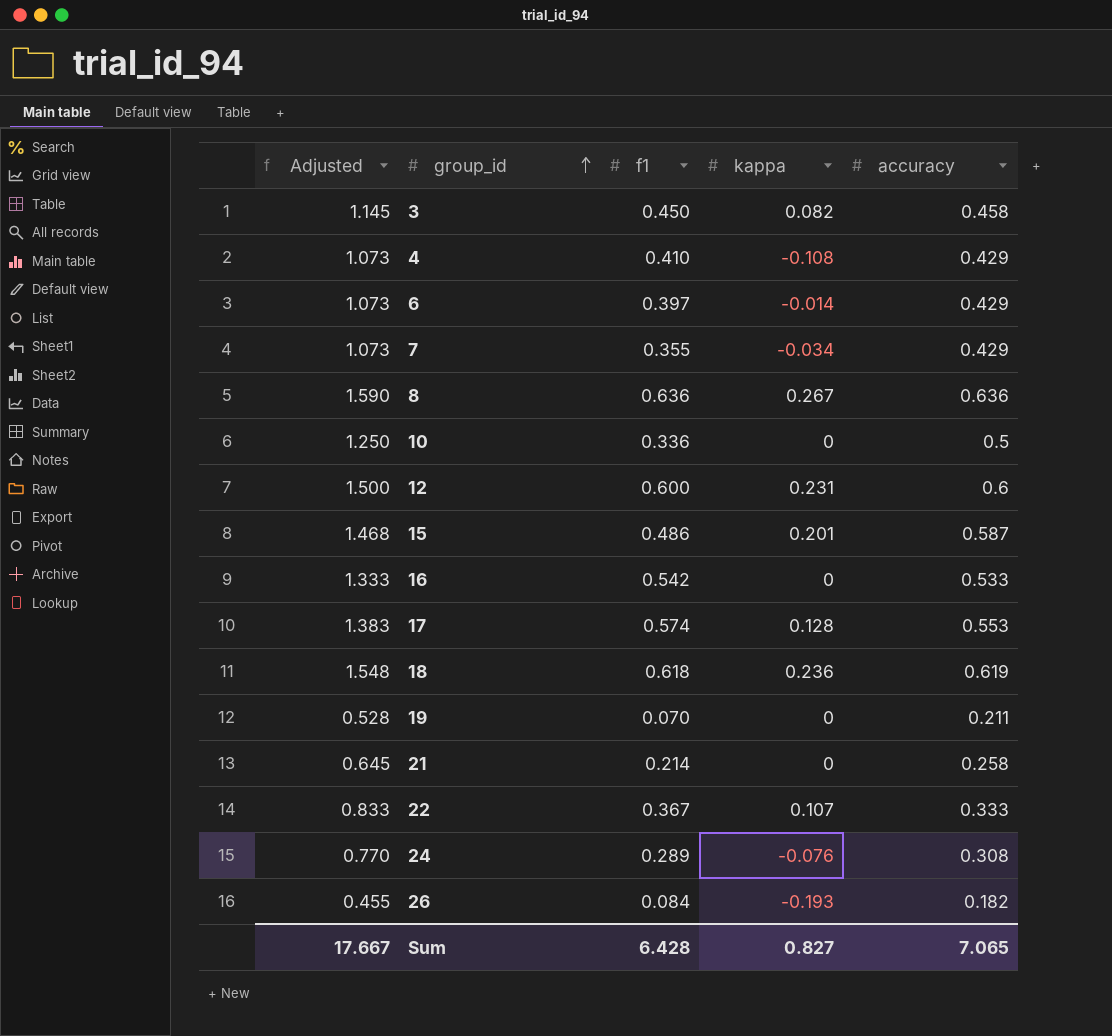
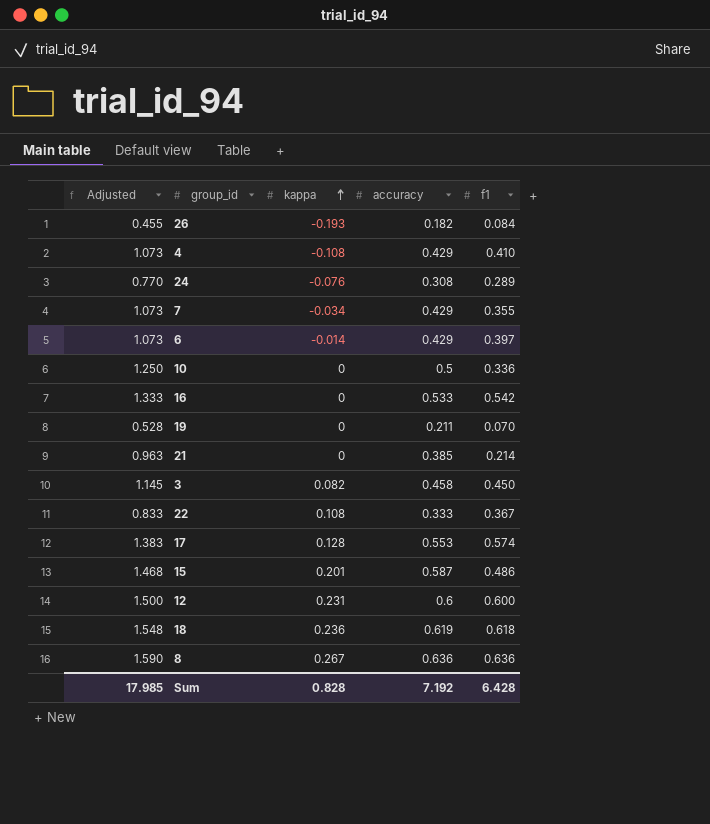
row order: group_id ascending -> kappa ascending
column f1 | position: 3 -> 5
21 | Adjusted: 0.645 -> 0.963
21 | accuracy: 0.258 -> 0.385
22 | kappa: 0.107 -> 0.108
Sum | Adjusted: 17.667 -> 17.985
Sum | kappa: 0.827 -> 0.828
Sum | accuracy: 7.065 -> 7.192

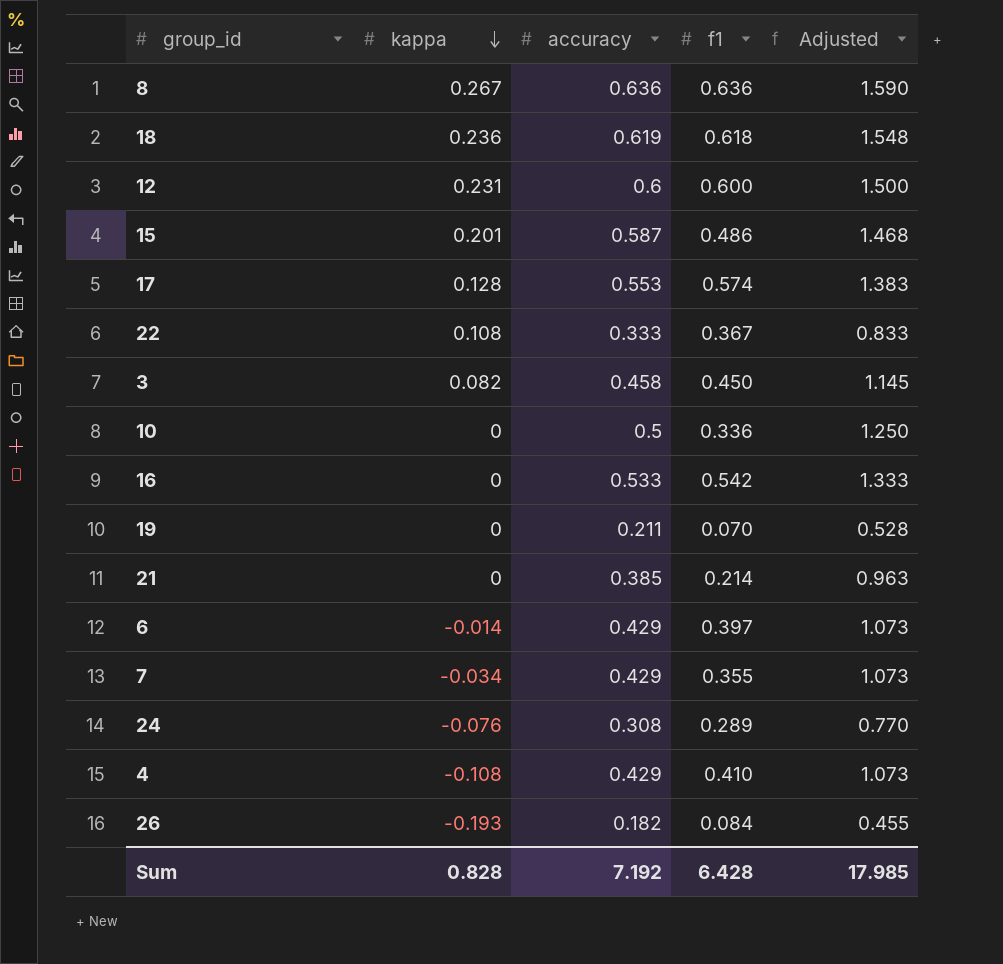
row order: kappa ascending -> kappa descending
column Adjusted | position: 1 -> 5

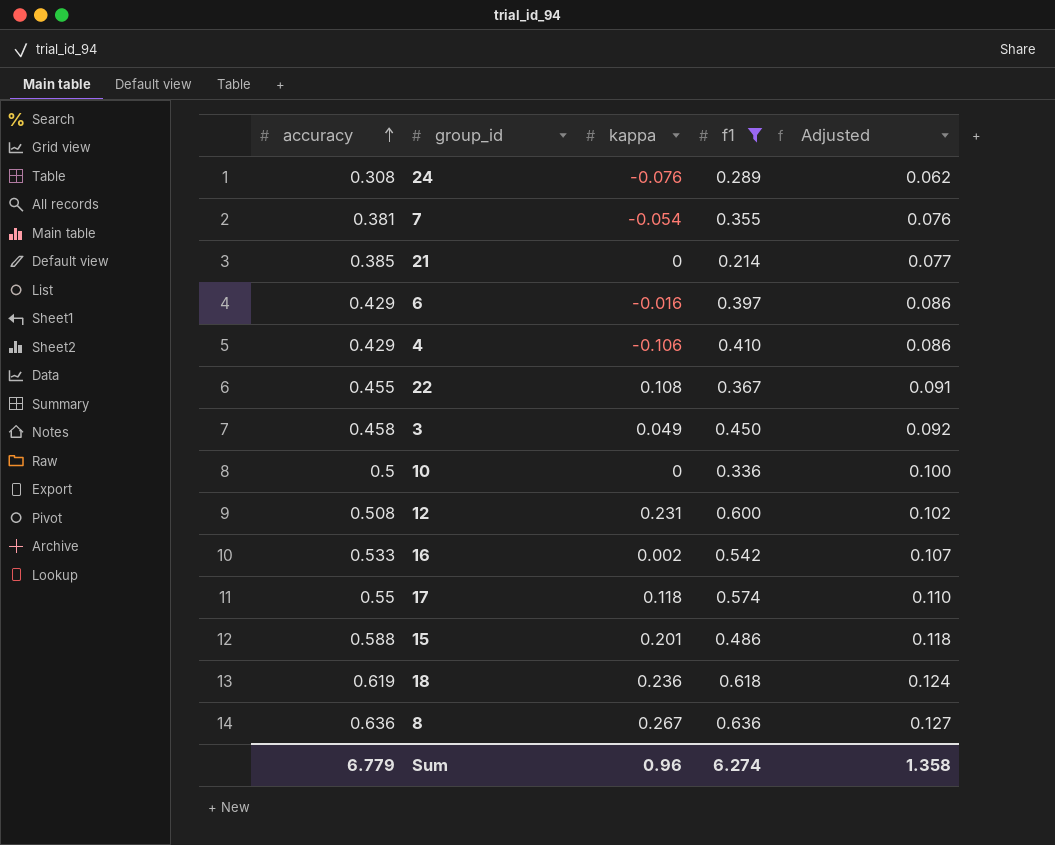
filter: none -> f1 >= 0.214
row order: kappa descending -> accuracy ascending
column accuracy | position: 3 -> 1
column Adjusted | formula: [accuracy] * 2.5 -> [accuracy] * 0.2
7 | accuracy: 0.429 -> 0.381
7 | kappa: -0.034 -> -0.054
6 | kappa: -0.014 -> -0.016
4 | kappa: -0.108 -> -0.106
22 | accuracy: 0.333 -> 0.455
3 | kappa: 0.082 -> 0.049
12 | accuracy: 0.6 -> 0.508
16 | kappa: 0 -> 0.002
17 | accuracy: 0.553 -> 0.55
17 | kappa: 0.128 -> 0.118
15 | accuracy: 0.587 -> 0.588
Sum | accuracy: 7.192 -> 6.779
Sum | kappa: 0.828 -> 0.96
Sum | f1: 6.428 -> 6.274
Sum | Adjusted: 17.985 -> 1.358

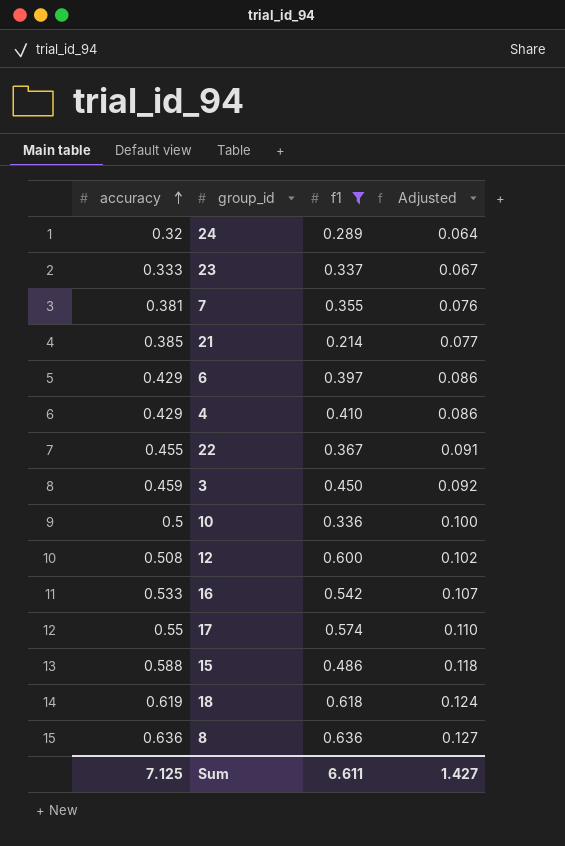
column kappa | position: 3 -> none
24 | accuracy: 0.308 -> 0.32
24 | Adjusted: 0.062 -> 0.064
row 23: none -> 0.333 | 0.337 | 0.067
3 | accuracy: 0.458 -> 0.459
Sum | accuracy: 6.779 -> 7.125
Sum | f1: 6.274 -> 6.611
Sum | Adjusted: 1.358 -> 1.427

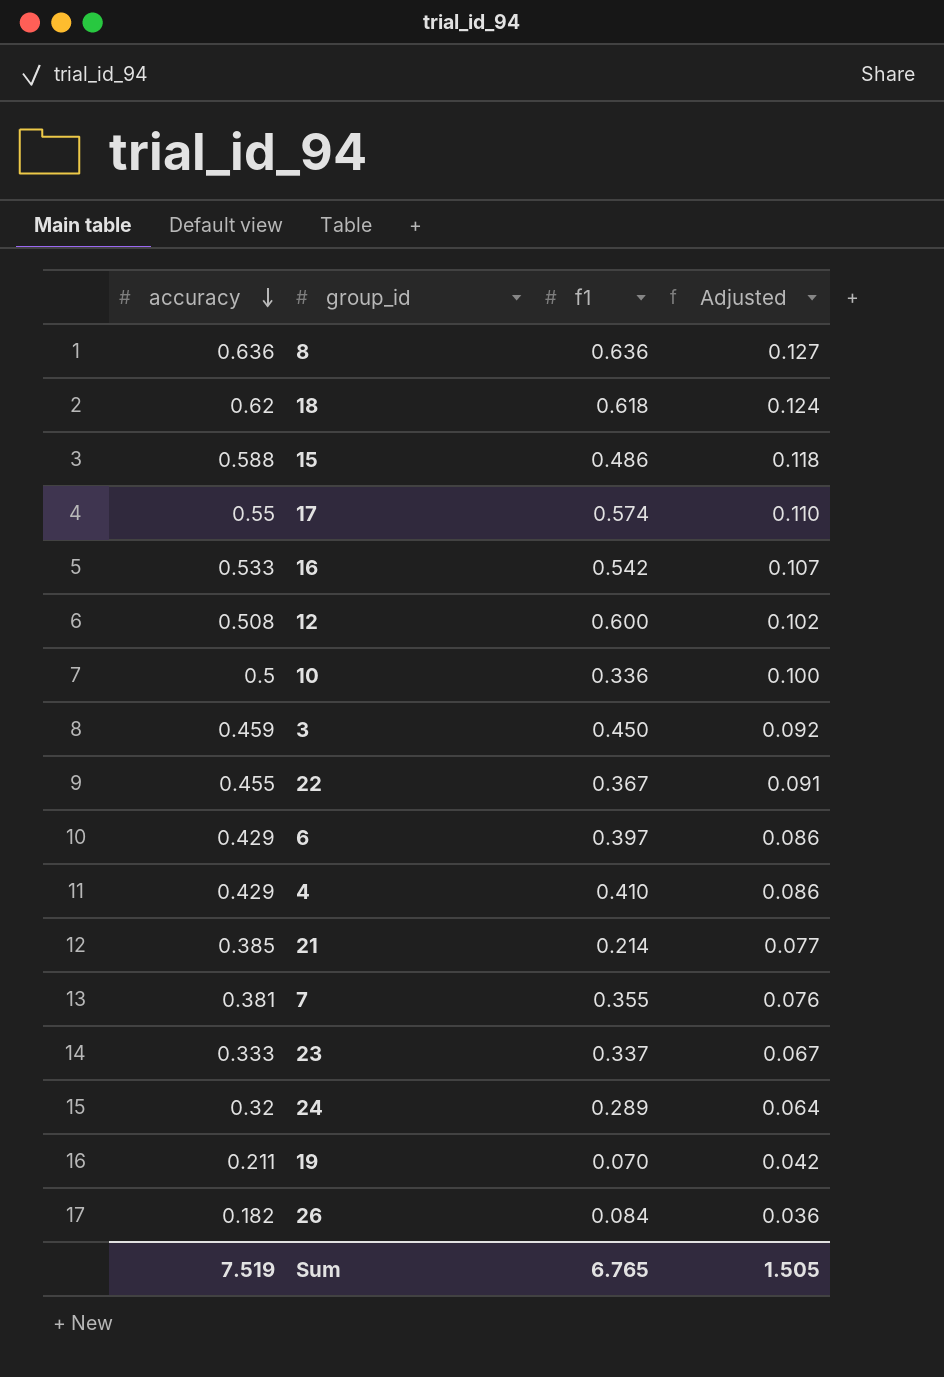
filter: f1 >= 0.214 -> none
row order: accuracy ascending -> accuracy descending
18 | accuracy: 0.619 -> 0.62
Sum | accuracy: 7.125 -> 7.519
Sum | f1: 6.611 -> 6.765
Sum | Adjusted: 1.427 -> 1.505

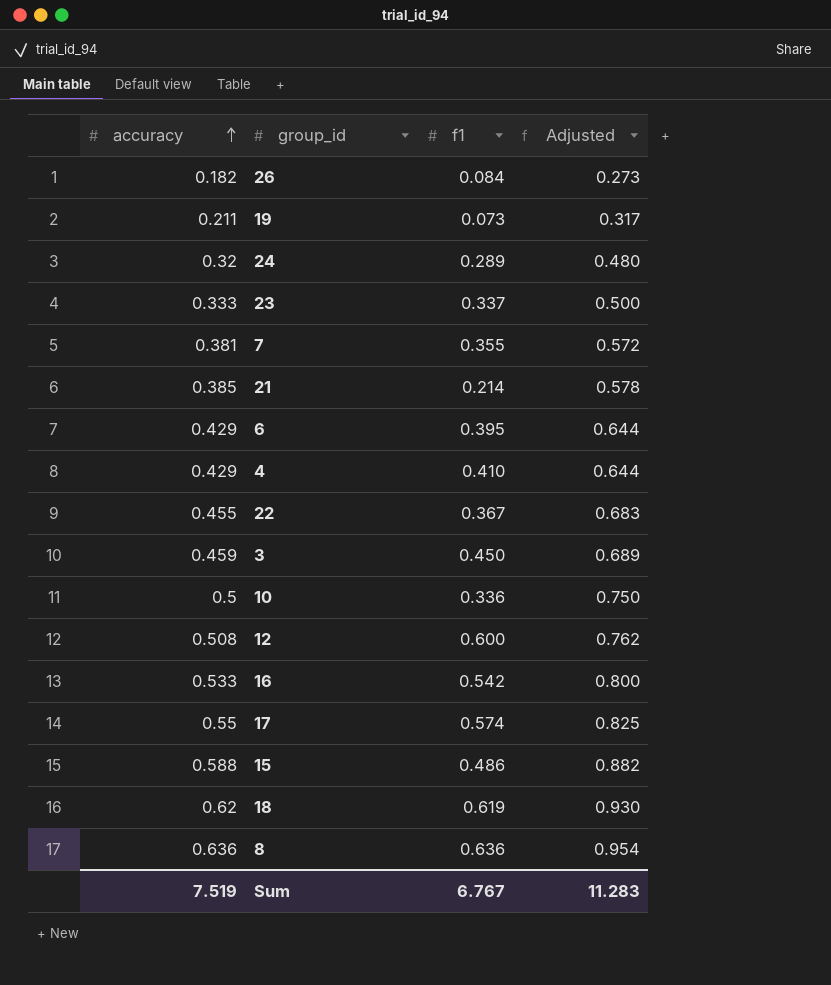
row order: accuracy descending -> accuracy ascending
column Adjusted | formula: [accuracy] * 0.2 -> [accuracy] * 1.5
19 | f1: 0.070 -> 0.073
6 | f1: 0.397 -> 0.395
18 | f1: 0.618 -> 0.619
Sum | f1: 6.765 -> 6.767
Sum | Adjusted: 1.505 -> 11.283

